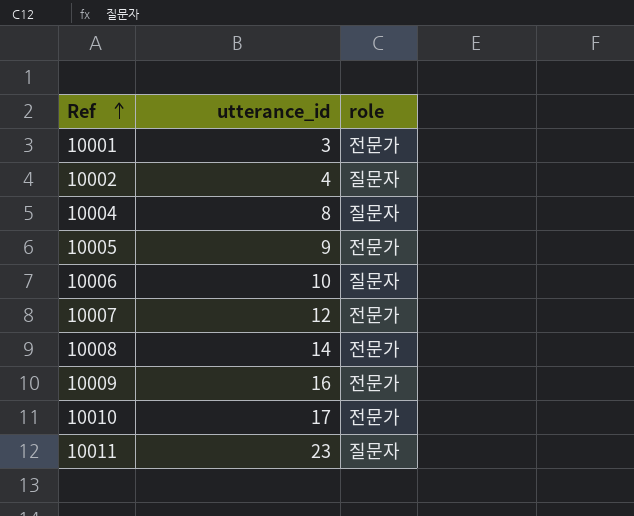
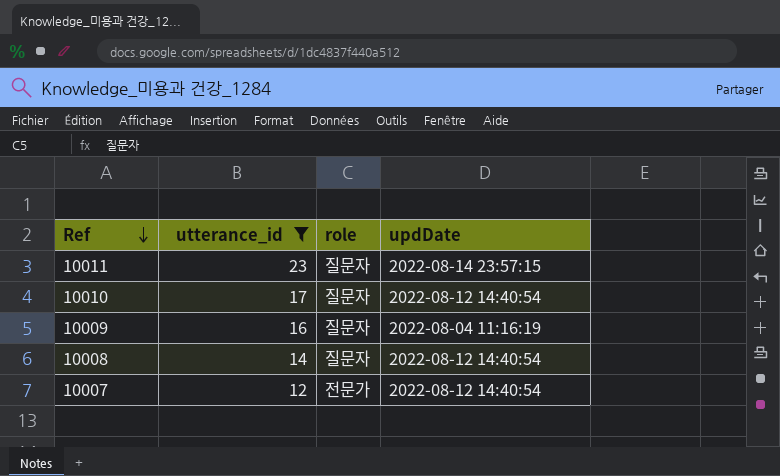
filter: none -> utterance_id >= 12
row order: Ref ascending -> Ref descending
column updDate | position: none -> 4
10010 | role: 전문가 -> 질문자
10009 | role: 전문가 -> 질문자
10008 | role: 전문가 -> 질문자

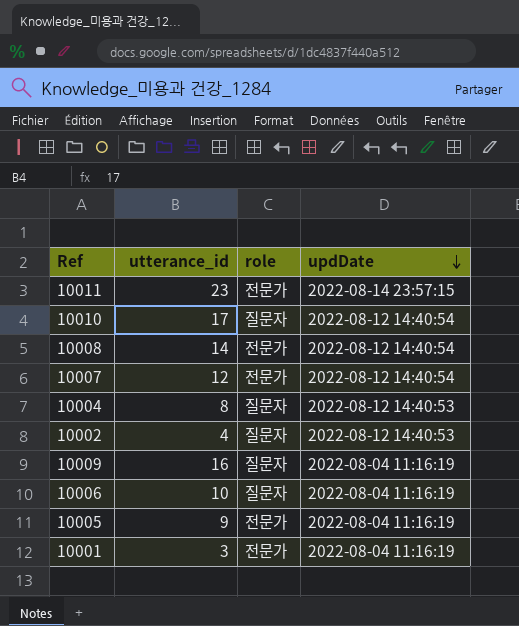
filter: utterance_id >= 12 -> none
row order: Ref descending -> updDate descending
10011 | role: 질문자 -> 전문가
10008 | role: 질문자 -> 전문가

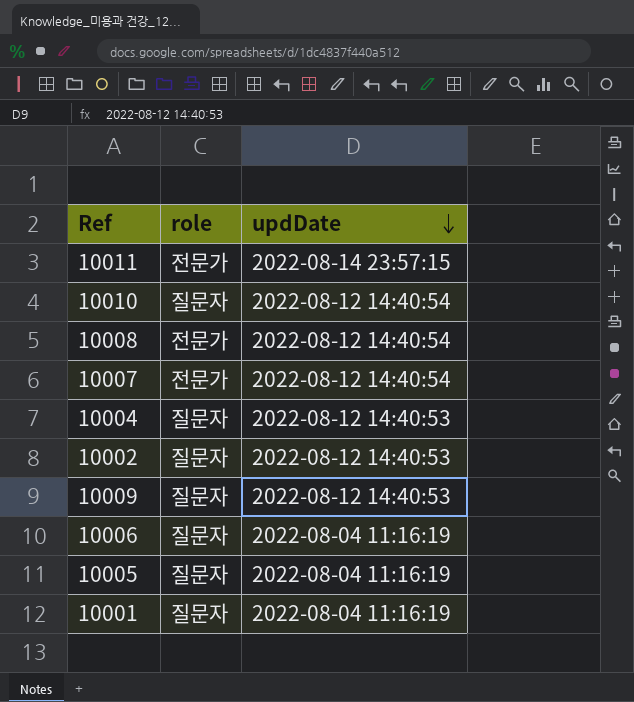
column utterance_id | position: 2 -> none
10009 | updDate: 2022-08-04 11:16:19 -> 2022-08-12 14:40:53
10005 | role: 전문가 -> 질문자
10001 | role: 전문가 -> 질문자

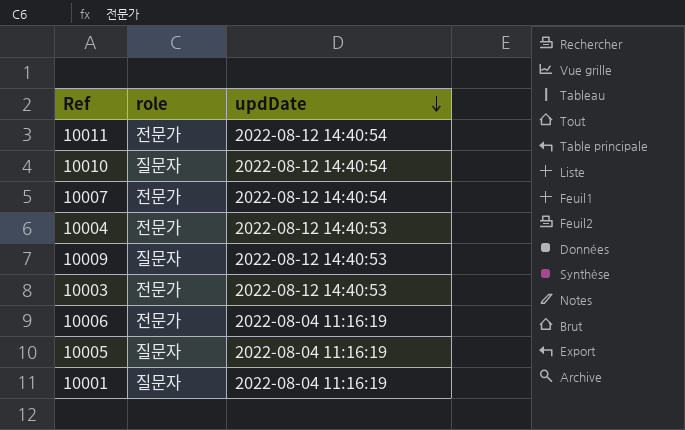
row 10008: 전문가 | 2022-08-12 14:40:54 -> none
row 10002: 질문자 | 2022-08-12 14:40:53 -> none
10011 | updDate: 2022-08-14 23:57:15 -> 2022-08-12 14:40:54
10004 | role: 질문자 -> 전문가
row 10003: none -> 전문가 | 2022-08-12 14:40:53
10006 | role: 질문자 -> 전문가

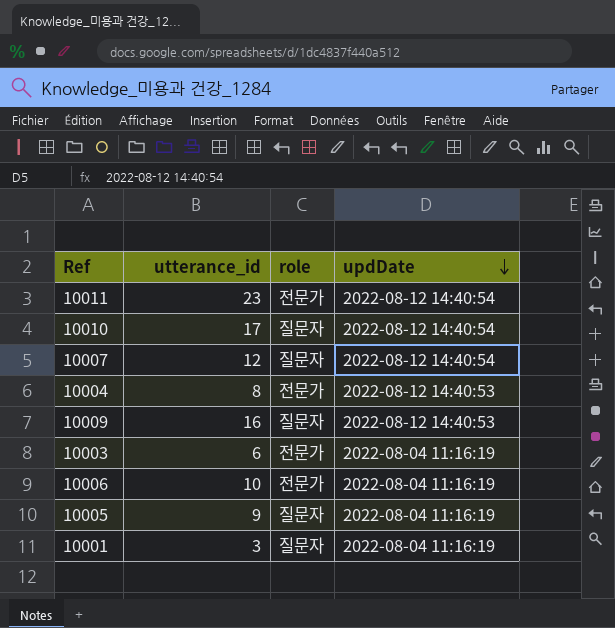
column utterance_id | position: none -> 2
10007 | role: 전문가 -> 질문자
10003 | updDate: 2022-08-12 14:40:53 -> 2022-08-04 11:16:19

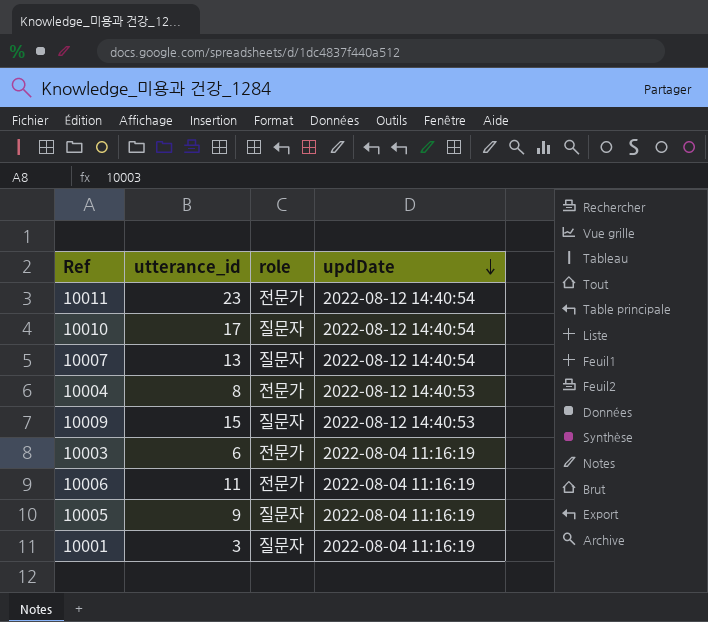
10007 | utterance_id: 12 -> 13
10009 | utterance_id: 16 -> 15
10006 | utterance_id: 10 -> 11

